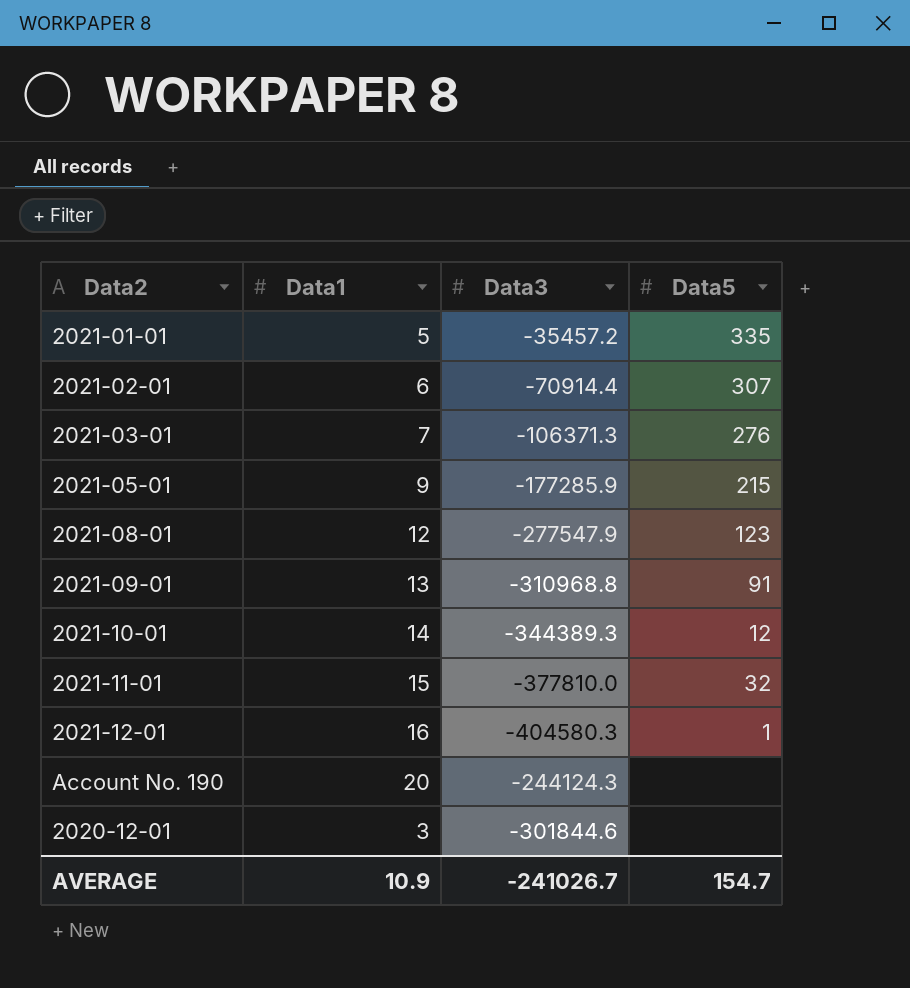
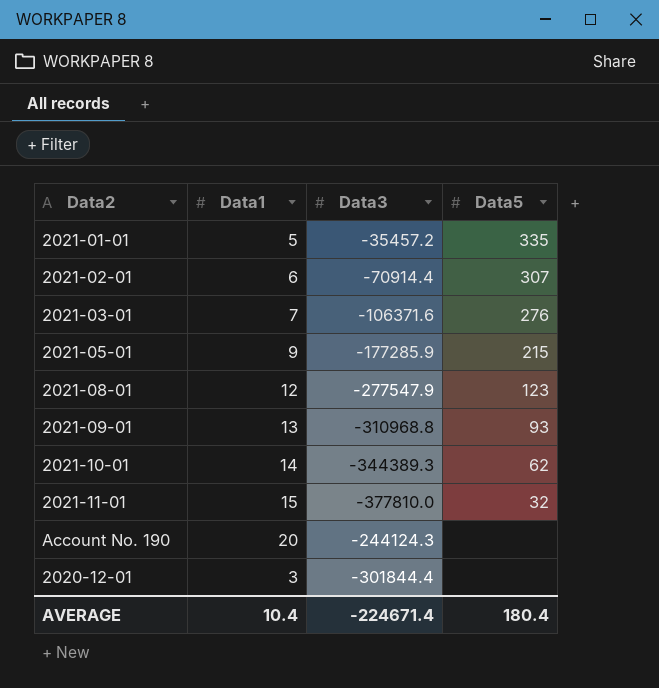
row 2021-12-01: 16 | -404580.3 | 1 -> none
2021-03-01 | Data3: -106371.3 -> -106371.6
2021-09-01 | Data5: 91 -> 93
2021-10-01 | Data5: 12 -> 62
2020-12-01 | Data3: -301844.6 -> -301844.4
AVERAGE | Data1: 10.9 -> 10.4
AVERAGE | Data3: -241026.7 -> -224671.4
AVERAGE | Data5: 154.7 -> 180.4

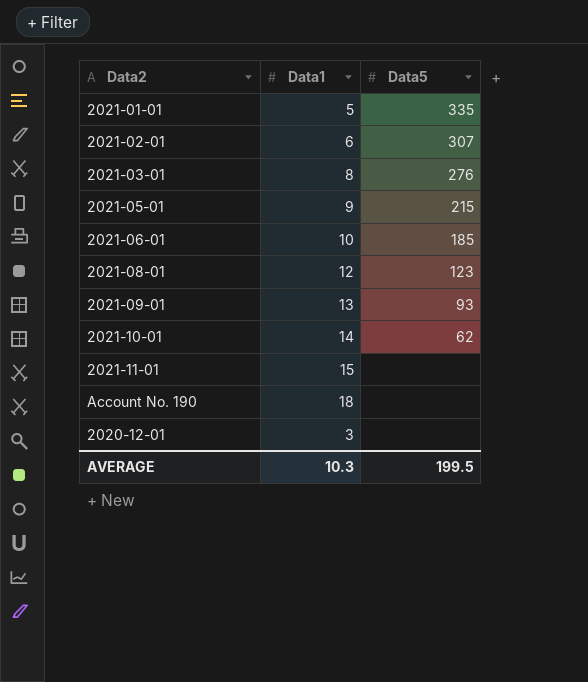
column Data3 | position: 3 -> none
2021-03-01 | Data1: 7 -> 8
row 2021-06-01: none -> 10 | 185
2021-11-01 | Data5: 32 -> none
Account No. 190 | Data1: 20 -> 18
AVERAGE | Data1: 10.4 -> 10.3
AVERAGE | Data5: 180.4 -> 199.5

